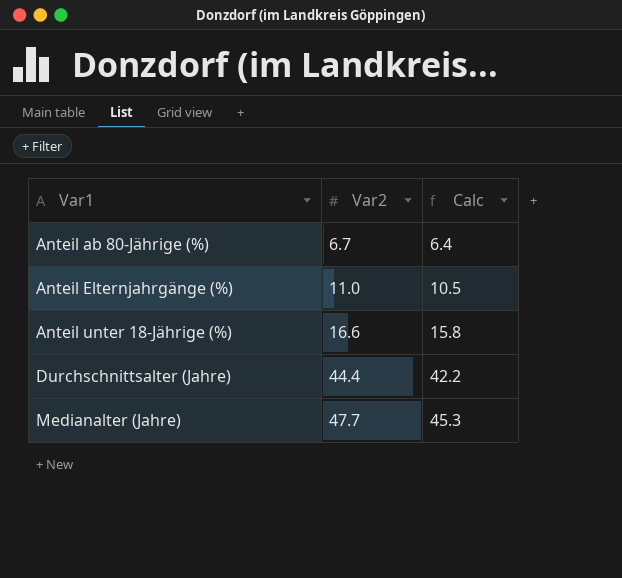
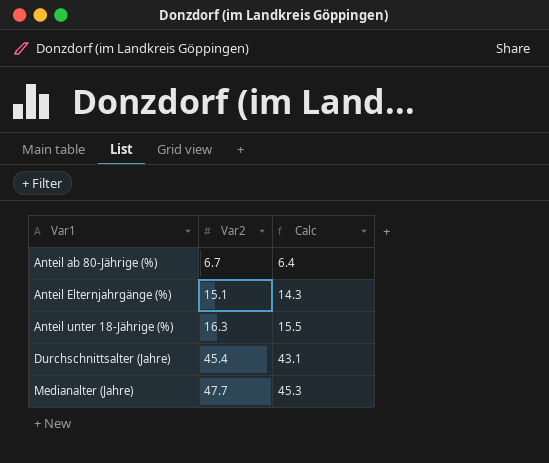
Anteil Elternjahrgänge (%) | Var2: 11.0 -> 15.1
Anteil Elternjahrgänge (%) | Calc: 10.5 -> 14.3
Anteil unter 18-Jährige (%) | Var2: 16.6 -> 16.3
Anteil unter 18-Jährige (%) | Calc: 15.8 -> 15.5
Durchschnittsalter (Jahre) | Var2: 44.4 -> 45.4
Durchschnittsalter (Jahre) | Calc: 42.2 -> 43.1

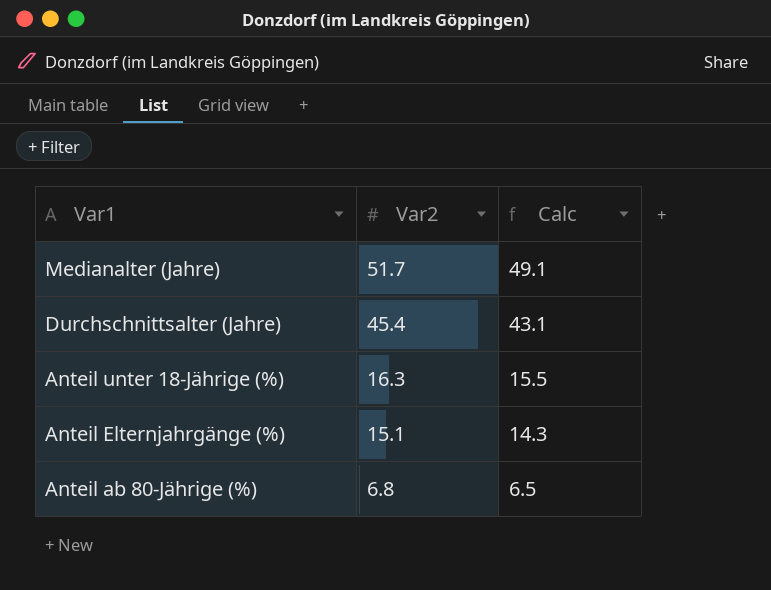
row order: Var1 ascending -> Var1 descending
Medianalter (Jahre) | Var2: 47.7 -> 51.7
Medianalter (Jahre) | Calc: 45.3 -> 49.1
Anteil ab 80-Jährige (%) | Var2: 6.7 -> 6.8
Anteil ab 80-Jährige (%) | Calc: 6.4 -> 6.5

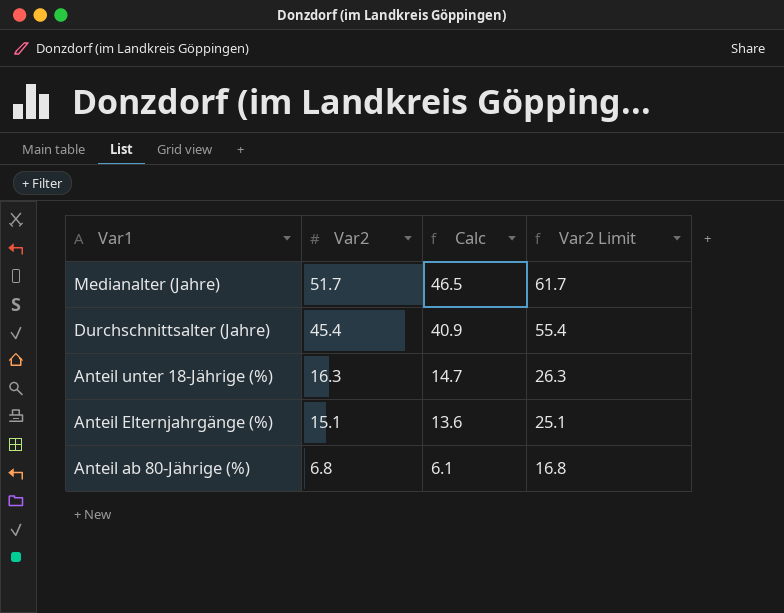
column Calc | formula: [Var2] * 0.95 -> [Var2] * 0.9
column Var2 Limit | formula: none -> [Var2] + 10

